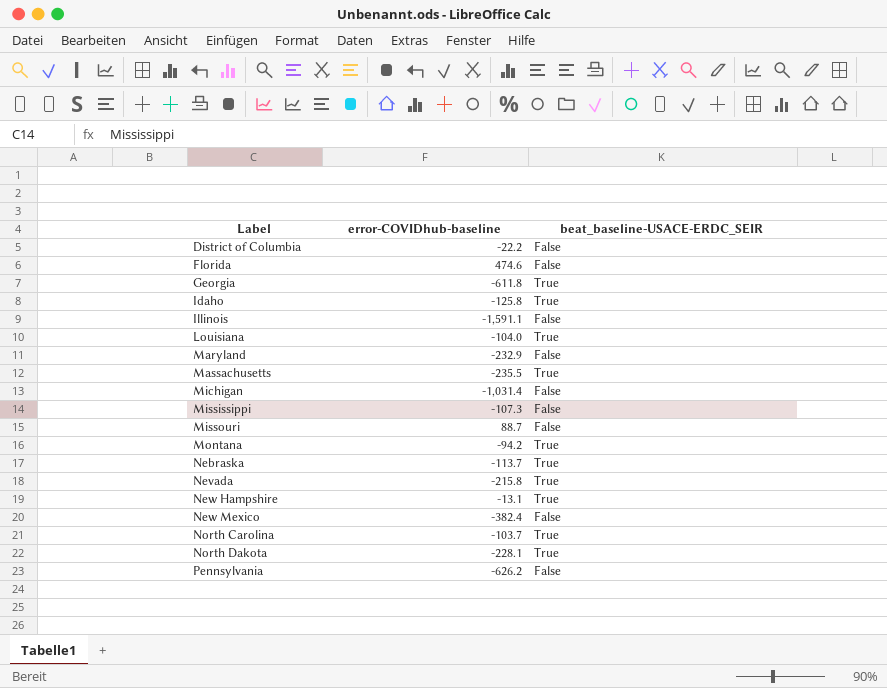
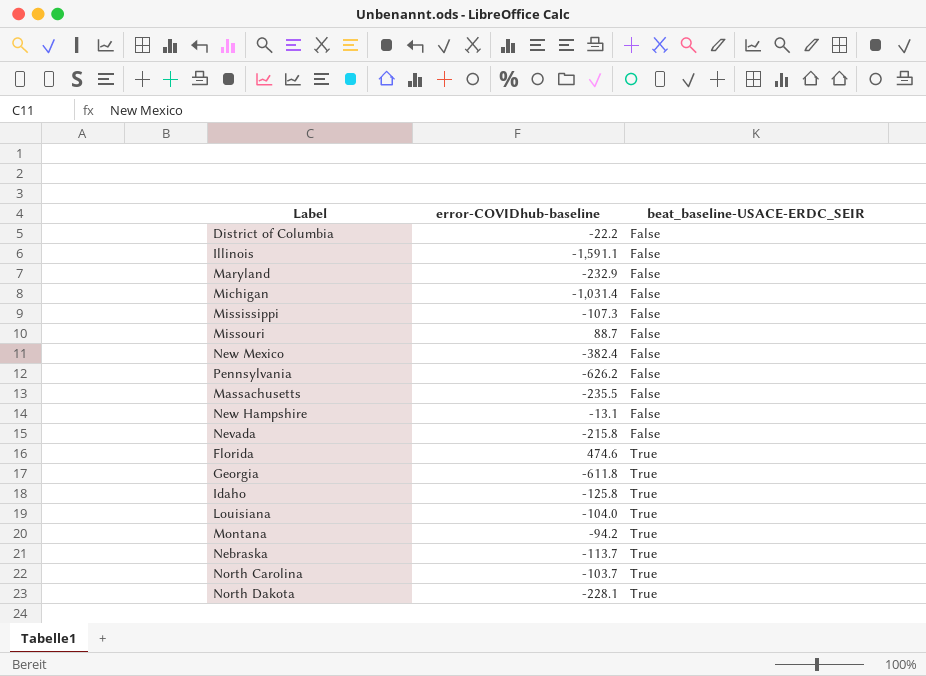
row order: Label ascending -> beat_baseline-USACE-ERDC_SEIR ascending
Massachusetts | beat_baseline-USACE-ERDC_SEIR: True -> False
New Hampshire | beat_baseline-USACE-ERDC_SEIR: True -> False
Nevada | beat_baseline-USACE-ERDC_SEIR: True -> False
Florida | beat_baseline-USACE-ERDC_SEIR: False -> True

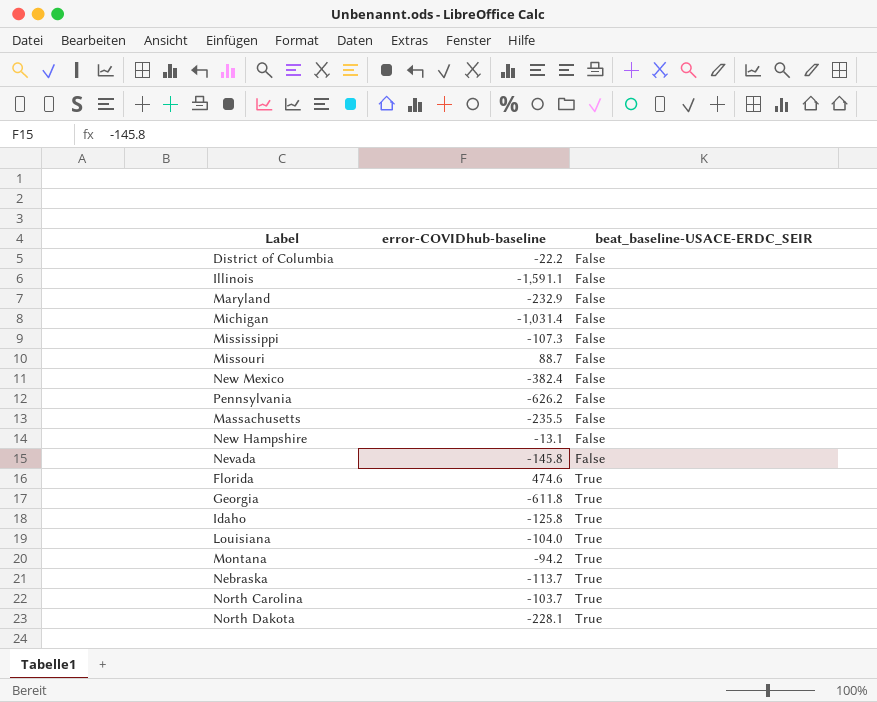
Nevada | error-COVIDhub-baseline: -215.8 -> -145.8

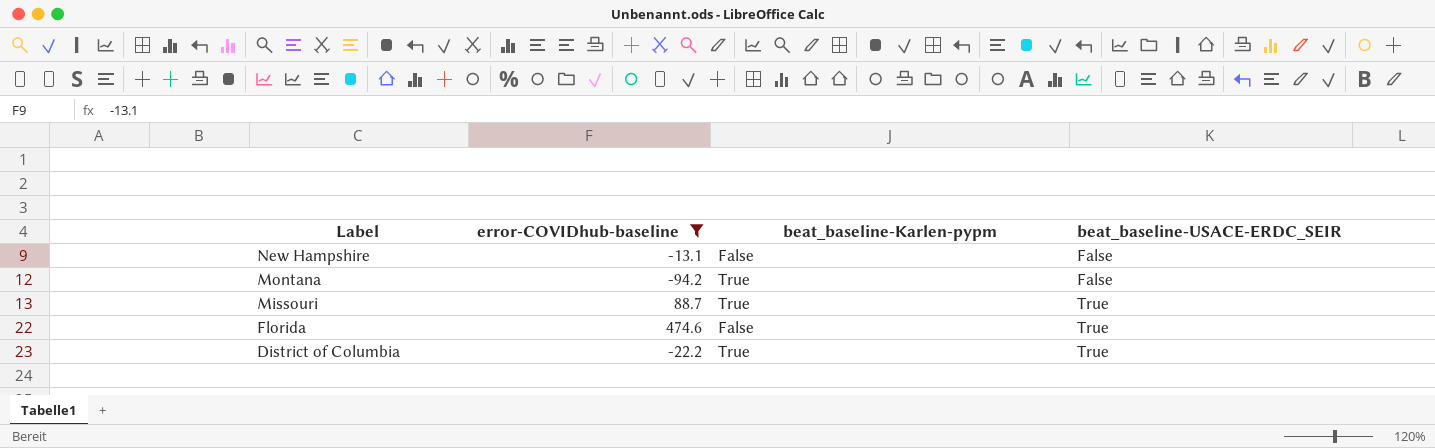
filter: none -> error-COVIDhub-baseline >= -94.2
row order: beat_baseline-USACE-ERDC_SEIR ascending -> Label descending
column beat_baseline-Karlen-pypm | position: none -> 3
Montana | beat_baseline-USACE-ERDC_SEIR: True -> False
Missouri | beat_baseline-USACE-ERDC_SEIR: False -> True
District of Columbia | beat_baseline-USACE-ERDC_SEIR: False -> True

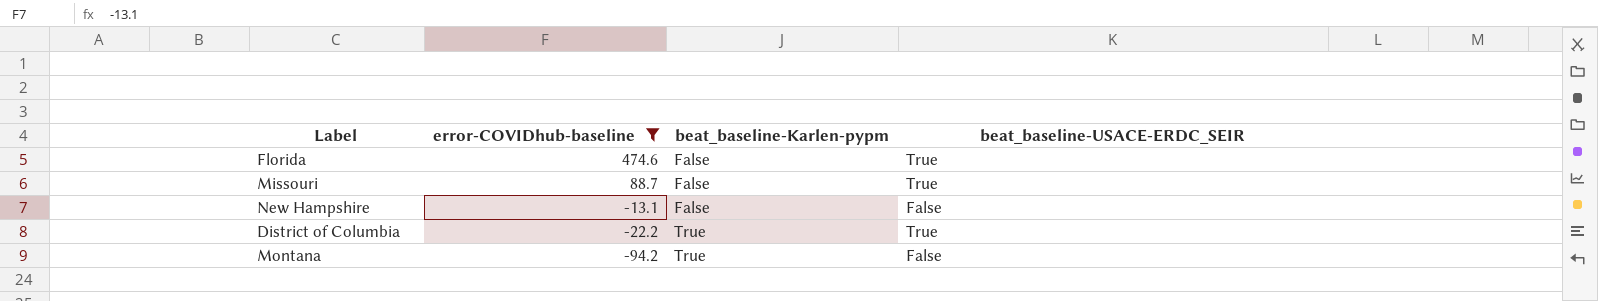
row order: Label descending -> error-COVIDhub-baseline descending
Missouri | beat_baseline-Karlen-pypm: True -> False

